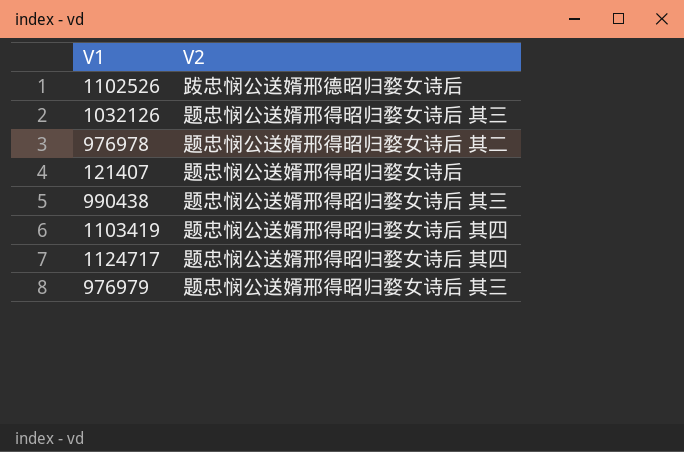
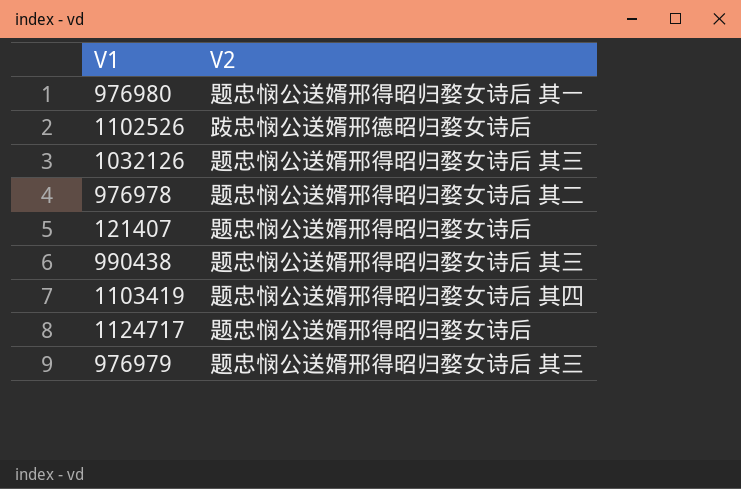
row 976980: none -> 题忠悯公送婿邢得昭归婺女诗后 其一
1124717 | V2: 题忠悯公送婿邢得昭归婺女诗后 其四 -> 题忠悯公送婿邢得昭归婺女诗后

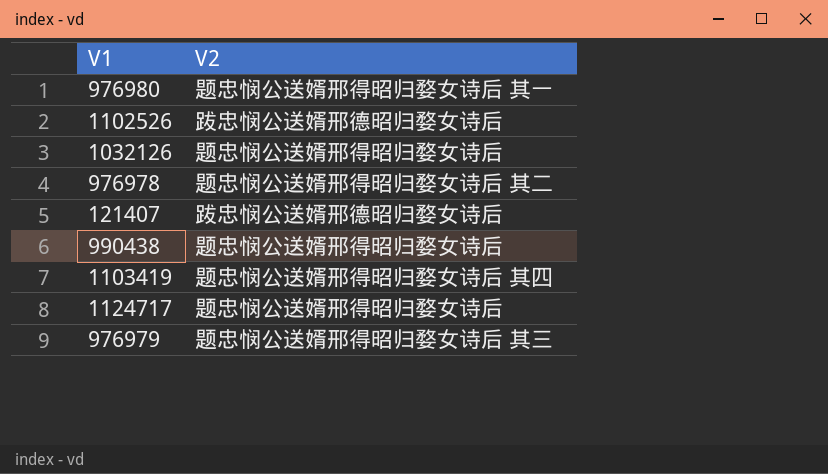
1032126 | V2: 题忠悯公送婿邢得昭归婺女诗后 其三 -> 题忠悯公送婿邢得昭归婺女诗后
121407 | V2: 题忠悯公送婿邢得昭归婺女诗后 -> 跋忠悯公送婿邢德昭归婺女诗后
990438 | V2: 题忠悯公送婿邢得昭归婺女诗后 其三 -> 题忠悯公送婿邢得昭归婺女诗后

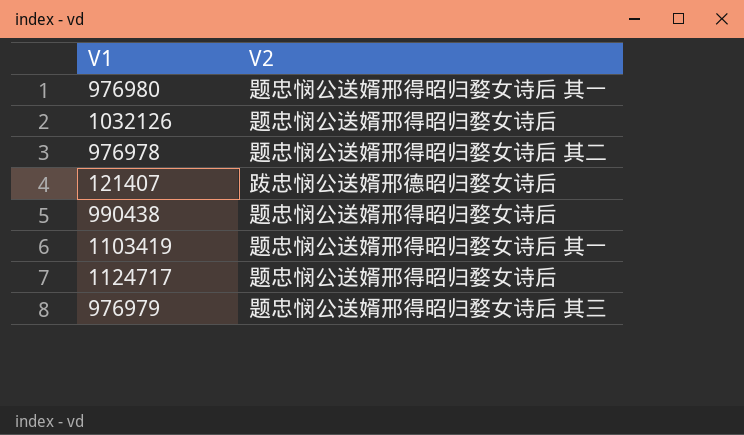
row 1102526: 跋忠悯公送婿邢德昭归婺女诗后 -> none
1103419 | V2: 题忠悯公送婿邢得昭归婺女诗后 其四 -> 题忠悯公送婿邢得昭归婺女诗后 其一

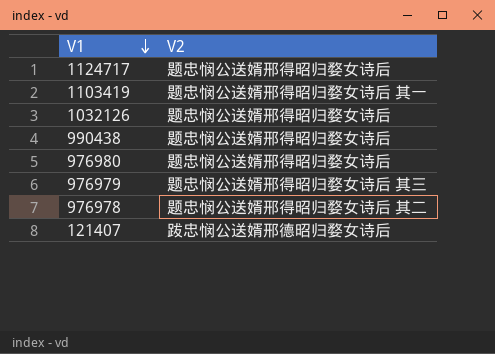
row order: none -> V1 descending
976980 | V2: 题忠悯公送婿邢得昭归婺女诗后 其一 -> 题忠悯公送婿邢得昭归婺女诗后

